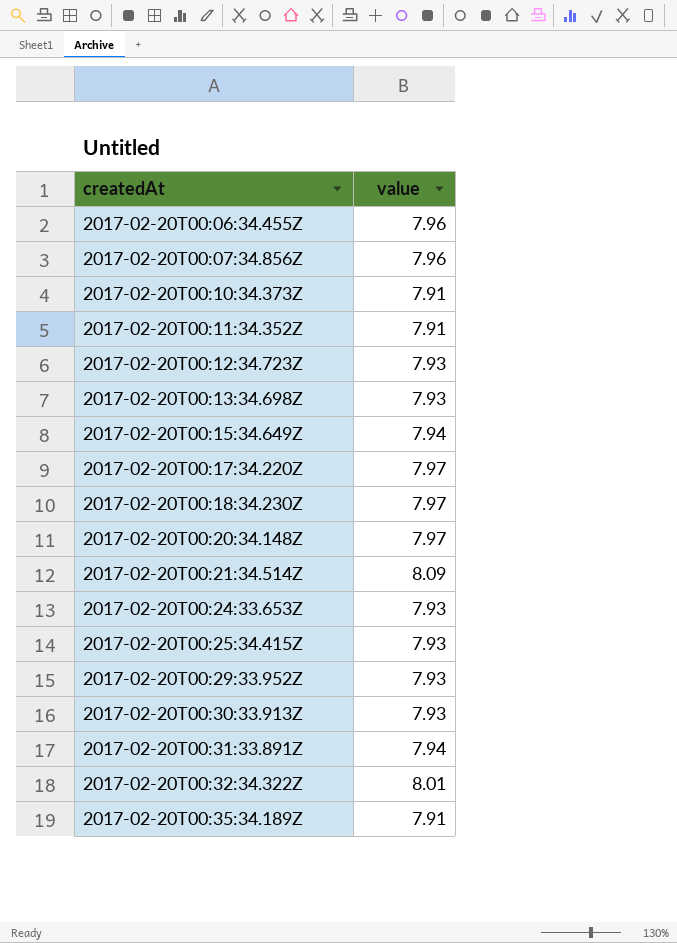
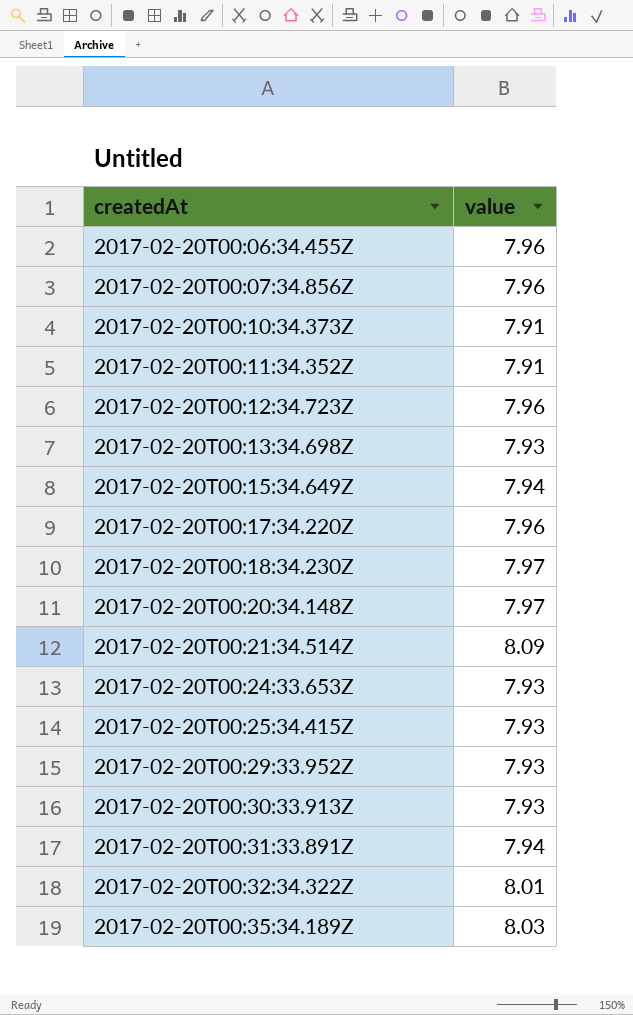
2017-02-20T00:12:34.723Z | value: 7.93 -> 7.96
2017-02-20T00:17:34.220Z | value: 7.97 -> 7.96
2017-02-20T00:35:34.189Z | value: 7.91 -> 8.03

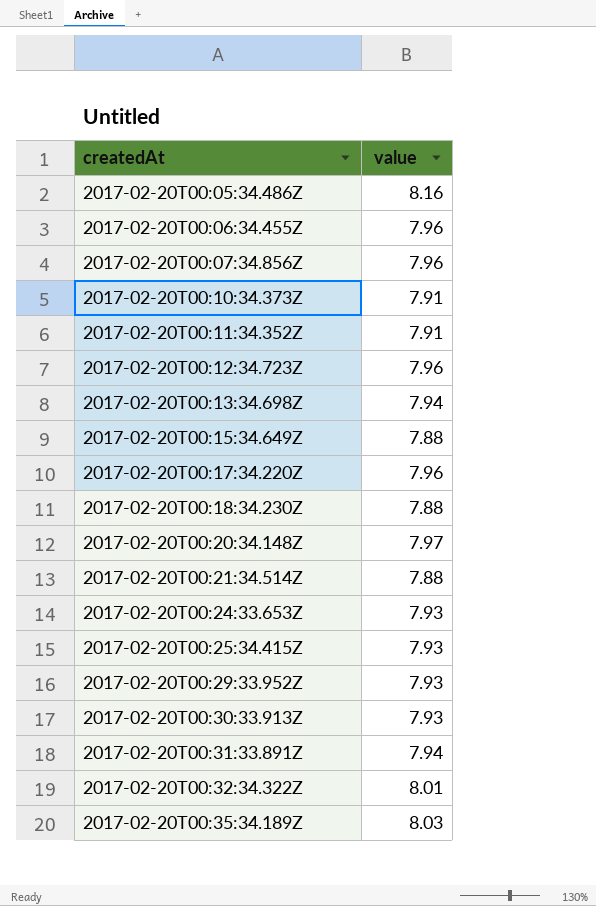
row 2017-02-20T00:05:34.486Z: none -> 8.16
2017-02-20T00:13:34.698Z | value: 7.93 -> 7.94
2017-02-20T00:15:34.649Z | value: 7.94 -> 7.88
2017-02-20T00:18:34.230Z | value: 7.97 -> 7.88
2017-02-20T00:21:34.514Z | value: 8.09 -> 7.88

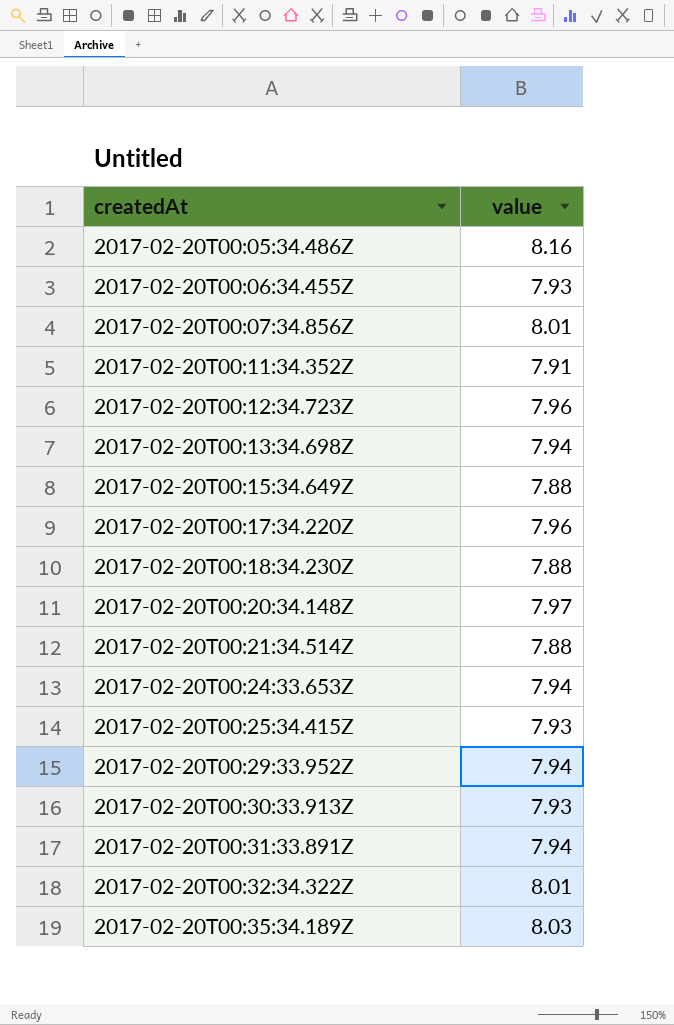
row 2017-02-20T00:10:34.373Z: 7.91 -> none
2017-02-20T00:06:34.455Z | value: 7.96 -> 7.93
2017-02-20T00:07:34.856Z | value: 7.96 -> 8.01
2017-02-20T00:24:33.653Z | value: 7.93 -> 7.94
2017-02-20T00:29:33.952Z | value: 7.93 -> 7.94

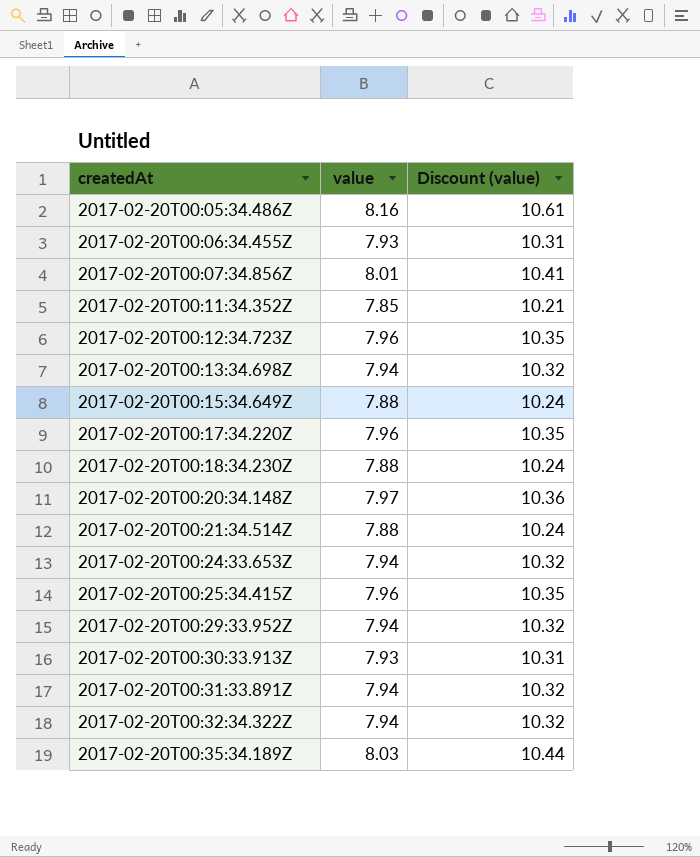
column Discount (value) | formula: none -> [value] * 1.3
2017-02-20T00:11:34.352Z | value: 7.91 -> 7.85
2017-02-20T00:25:34.415Z | value: 7.93 -> 7.96
2017-02-20T00:32:34.322Z | value: 8.01 -> 7.94

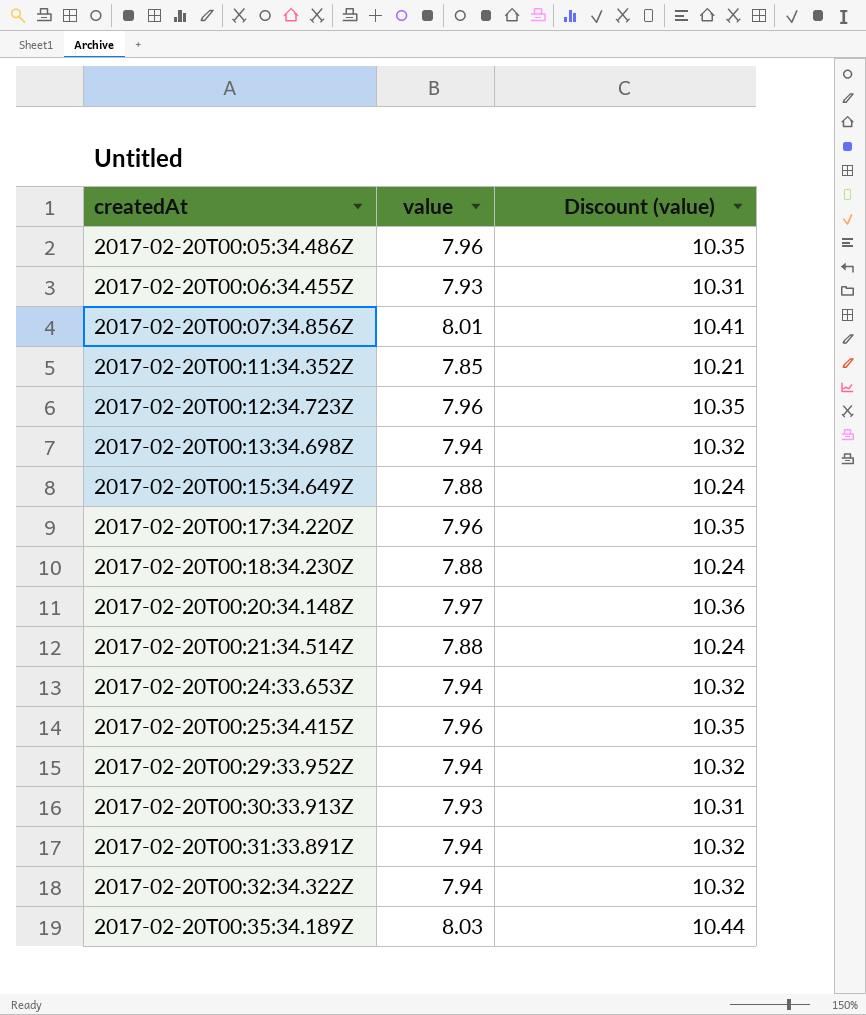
2017-02-20T00:05:34.486Z | value: 8.16 -> 7.96
2017-02-20T00:05:34.486Z | Discount (value): 10.61 -> 10.35

